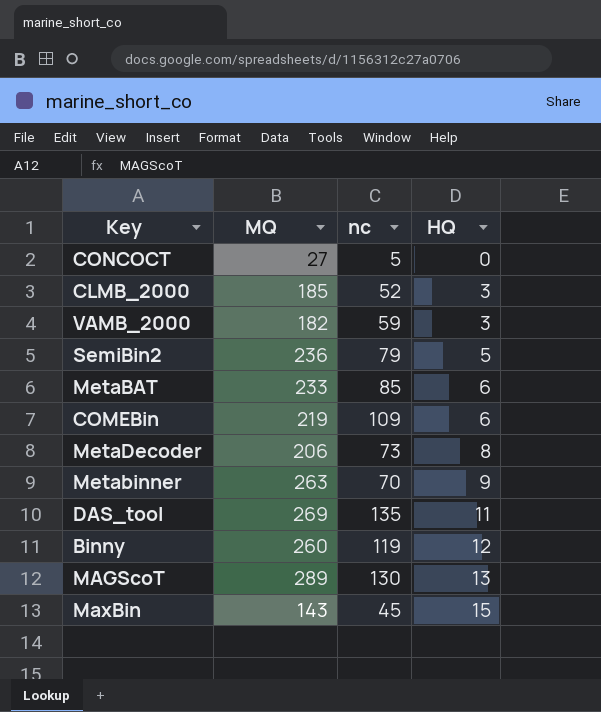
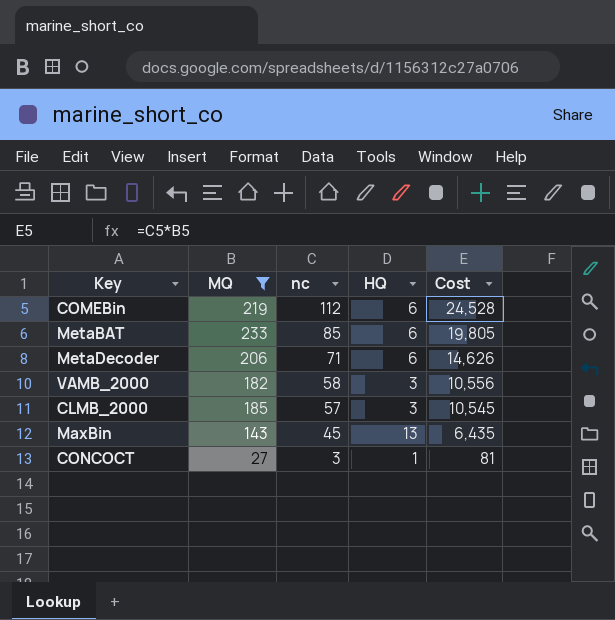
filter: none -> MQ <= 233
row order: HQ ascending -> nc descending
column Cost | formula: none -> [MQ] * [nc]
COMEBin | nc: 109 -> 112
MetaDecoder | nc: 73 -> 71
MetaDecoder | HQ: 8 -> 6
VAMB_2000 | nc: 59 -> 58
CLMB_2000 | nc: 52 -> 57
MaxBin | HQ: 15 -> 13
CONCOCT | nc: 5 -> 3
CONCOCT | HQ: 0 -> 1

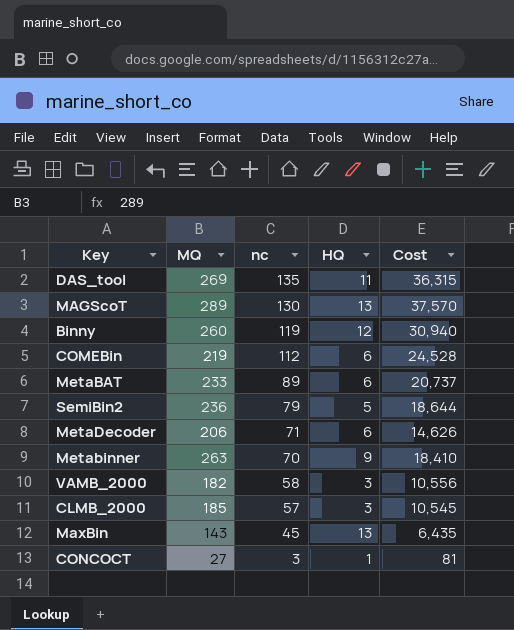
filter: MQ <= 233 -> none
MetaBAT | nc: 85 -> 89
MetaBAT | Cost: 19,805 -> 20,737

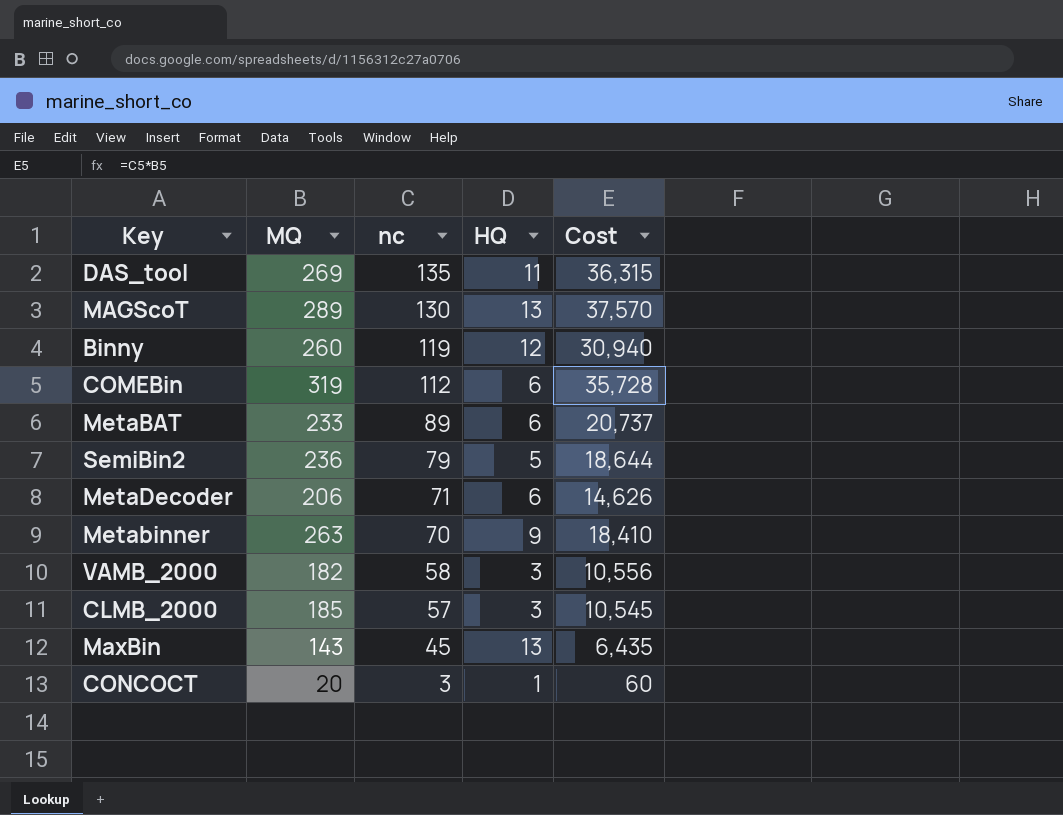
COMEBin | MQ: 219 -> 319
COMEBin | Cost: 24,528 -> 35,728
CONCOCT | MQ: 27 -> 20
CONCOCT | Cost: 81 -> 60

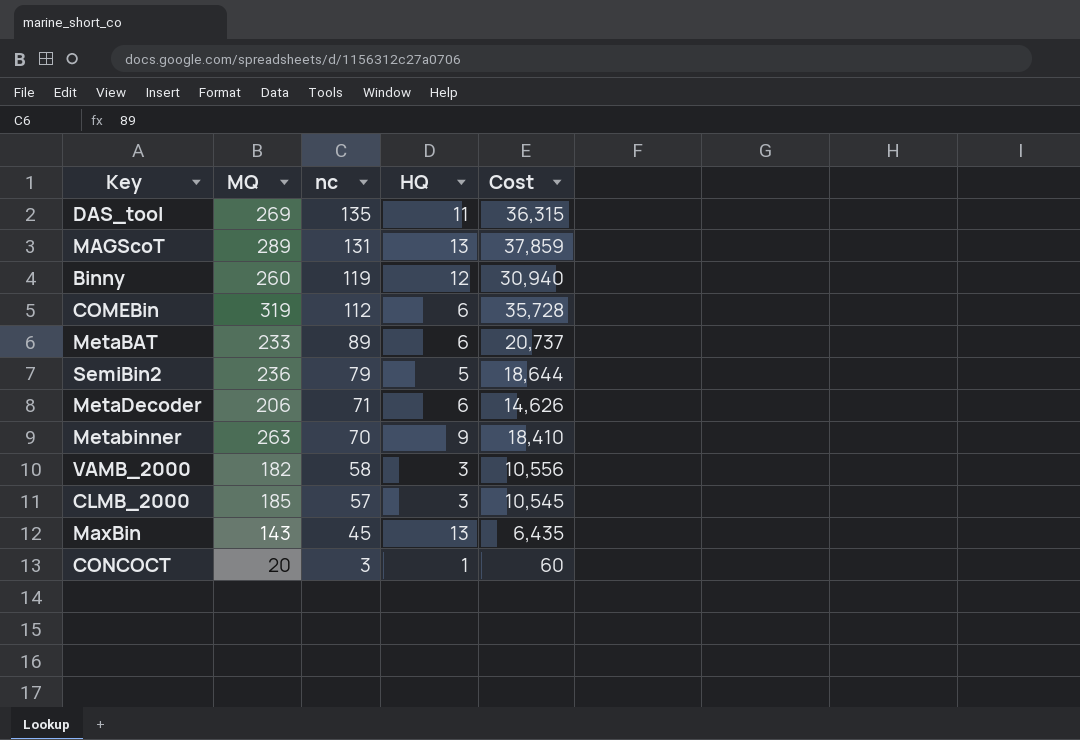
MAGScoT | nc: 130 -> 131
MAGScoT | Cost: 37,570 -> 37,859

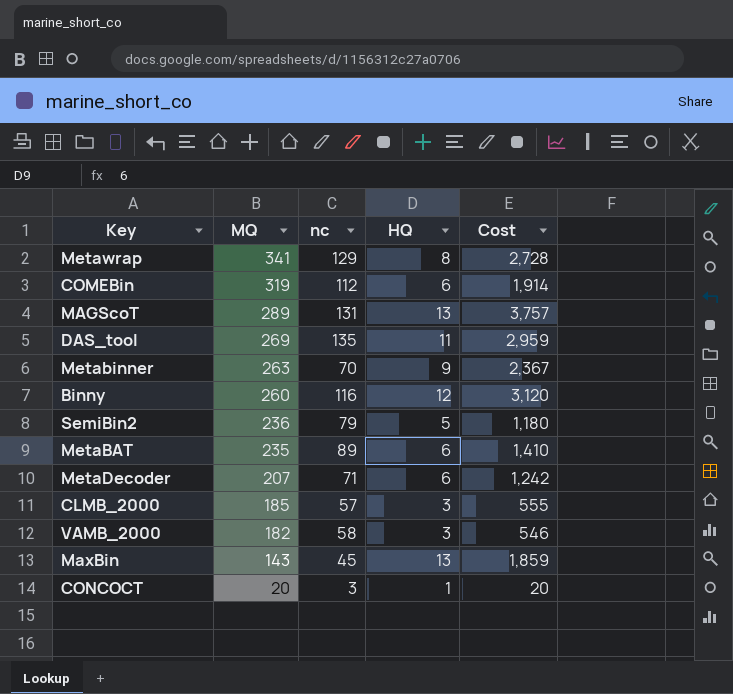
row order: nc descending -> MQ descending
column Cost | formula: [MQ] * [nc] -> [MQ] * [HQ]
row Metawrap: none -> 341 | 129 | 8 | 2,728
Binny | nc: 119 -> 116
MetaBAT | MQ: 233 -> 235
MetaDecoder | MQ: 206 -> 207

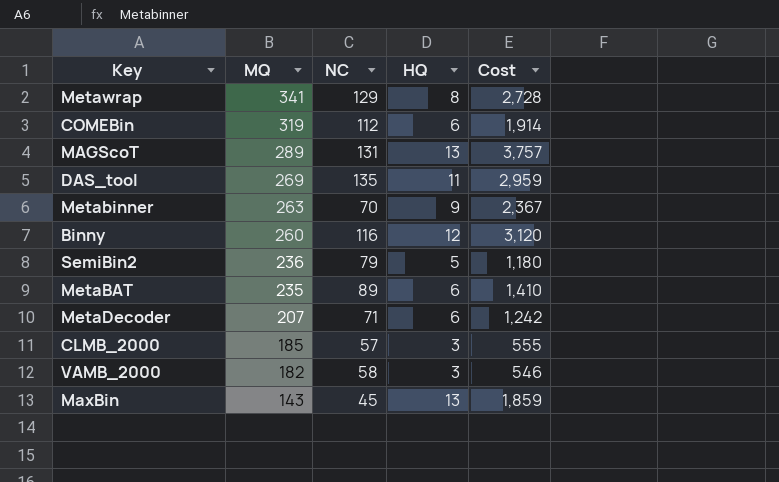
column name: nc -> NC
row CONCOCT: 20 | 3 | 1 | 20 -> none

